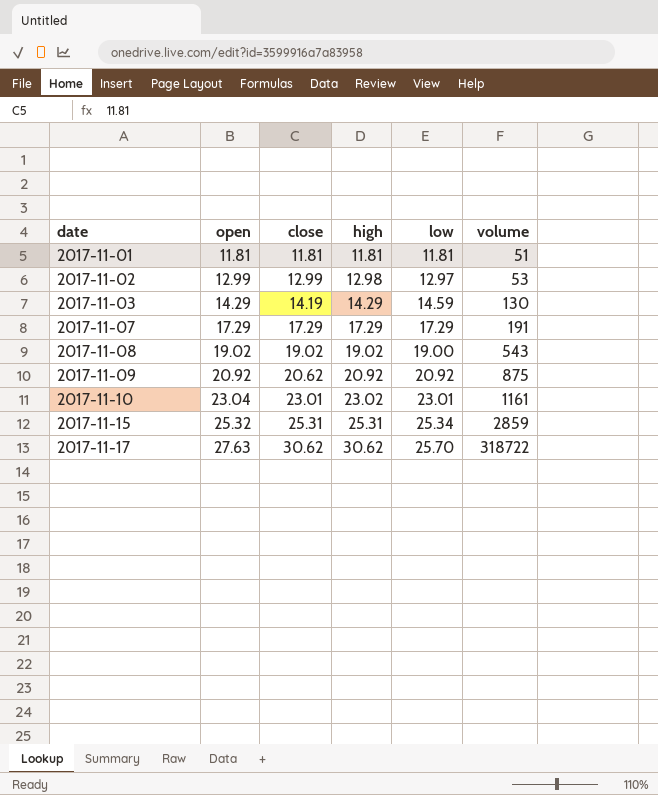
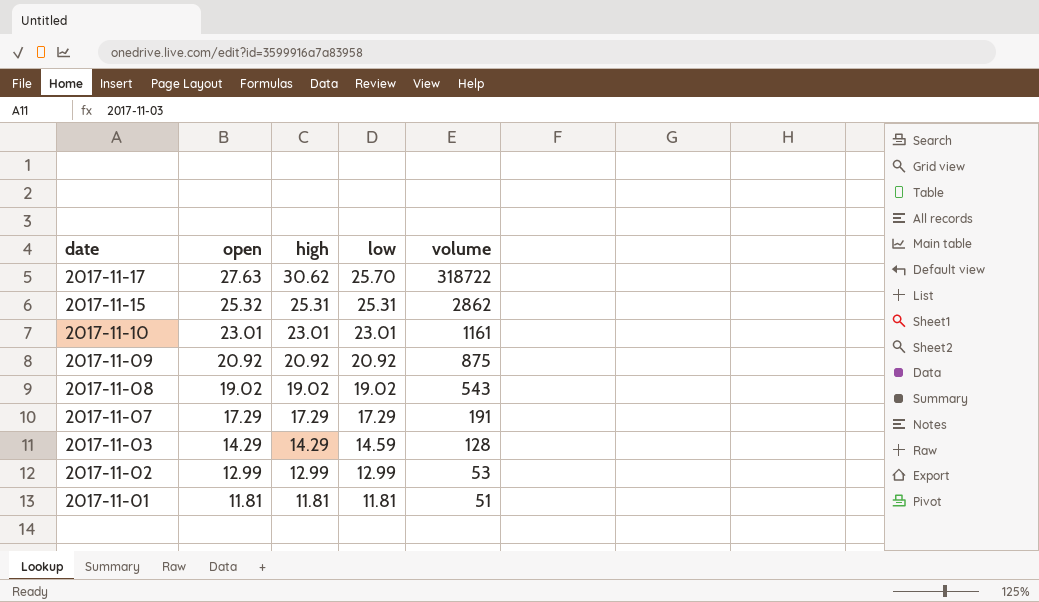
row order: date ascending -> date descending
column close | position: 3 -> none
2017-11-15 | low: 25.34 -> 25.31
2017-11-15 | volume: 2859 -> 2862
2017-11-10 | open: 23.04 -> 23.01
2017-11-10 | high: 23.02 -> 23.01
2017-11-08 | low: 19.00 -> 19.02
2017-11-03 | volume: 130 -> 128
2017-11-02 | high: 12.98 -> 12.99
2017-11-02 | low: 12.97 -> 12.99

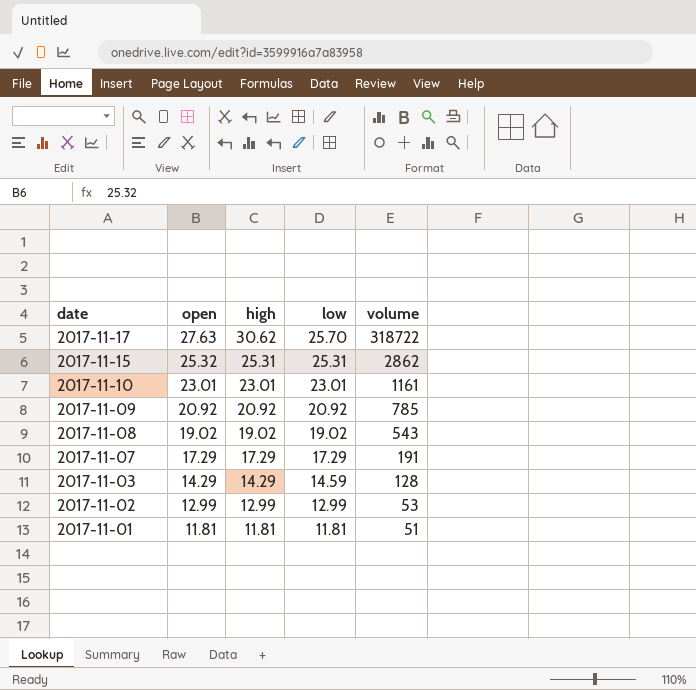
2017-11-09 | volume: 875 -> 785

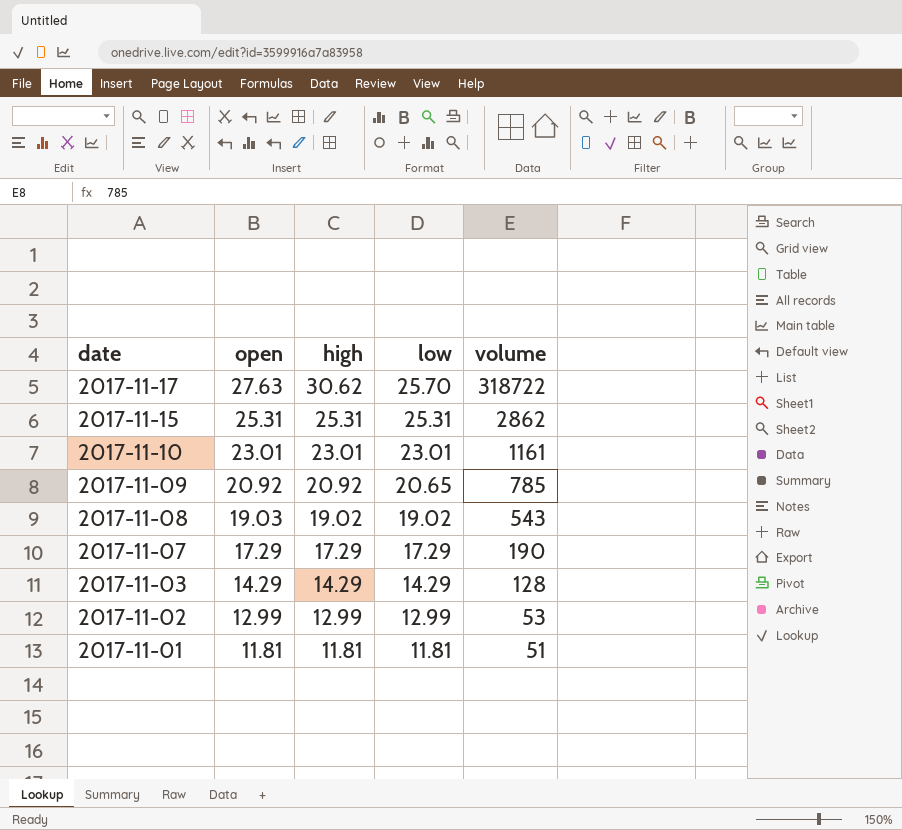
2017-11-15 | open: 25.32 -> 25.31
2017-11-09 | low: 20.92 -> 20.65
2017-11-08 | open: 19.02 -> 19.03
2017-11-07 | volume: 191 -> 190
2017-11-03 | low: 14.59 -> 14.29

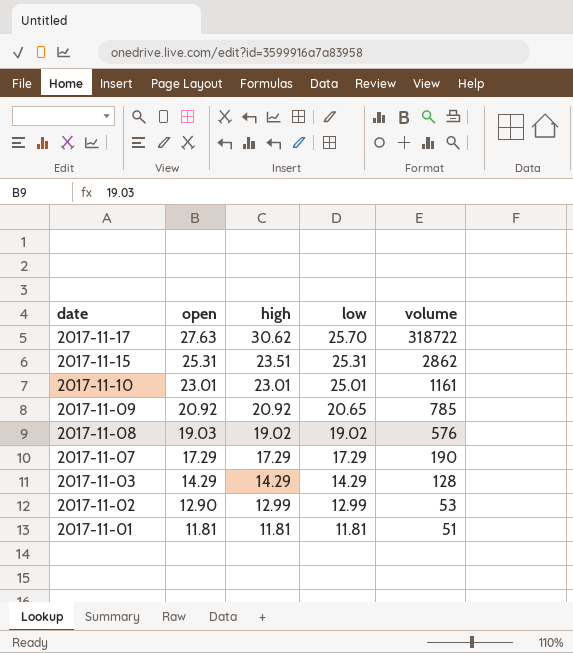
2017-11-15 | high: 25.31 -> 23.51
2017-11-10 | low: 23.01 -> 25.01
2017-11-08 | volume: 543 -> 576
2017-11-02 | open: 12.99 -> 12.90

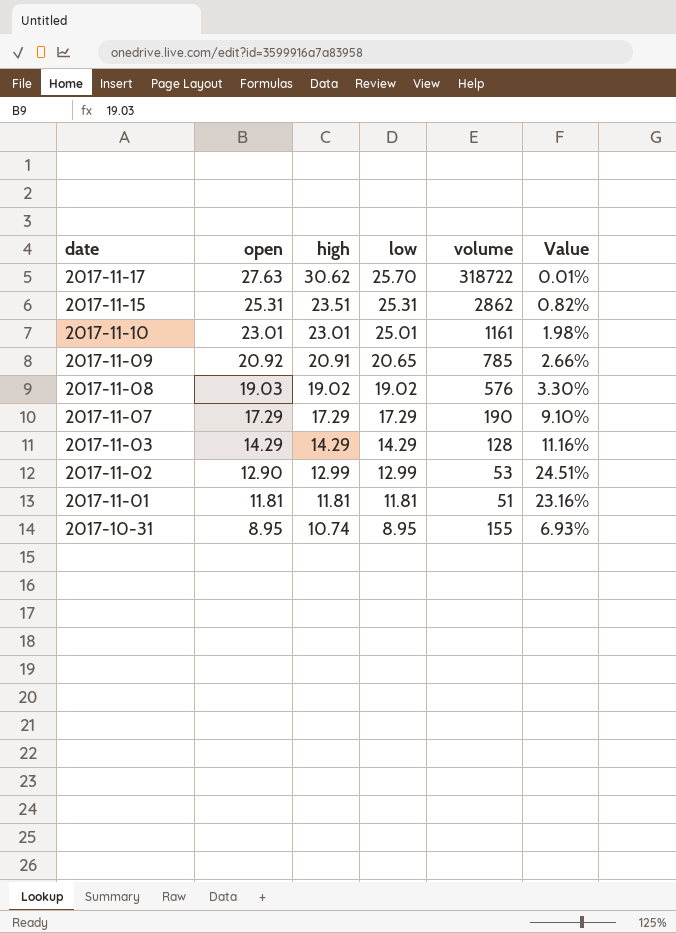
column Value | formula: none -> [high] / [volume]
2017-11-09 | high: 20.92 -> 20.91
row 2017-10-31: none -> 8.95 | 10.74 | 8.95 | 155 | 6.93%

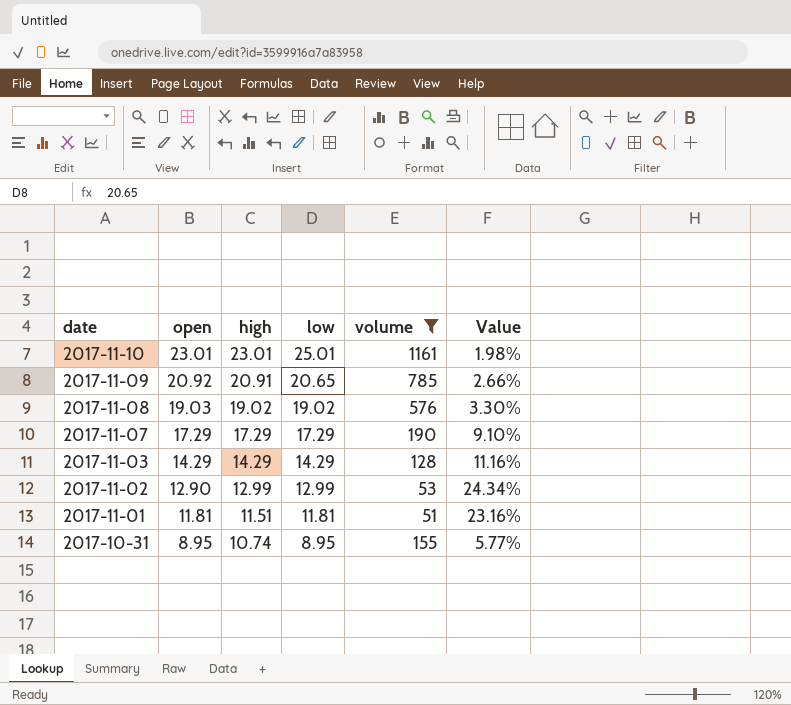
filter: none -> volume <= 1161
column Value | formula: [high] / [volume] -> [open] / [volume]
2017-11-01 | high: 11.81 -> 11.51

